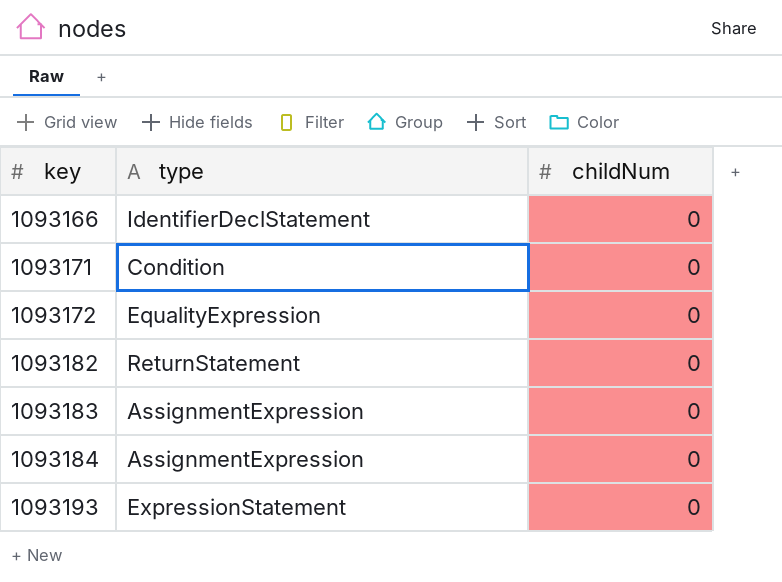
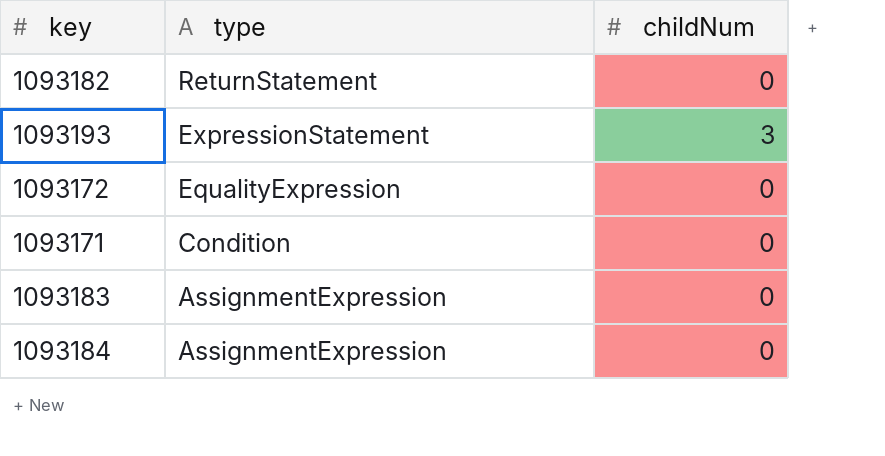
row order: key ascending -> type descending
row 1093166: IdentifierDeclStatement | 0 -> none
1093193 | childNum: 0 -> 3

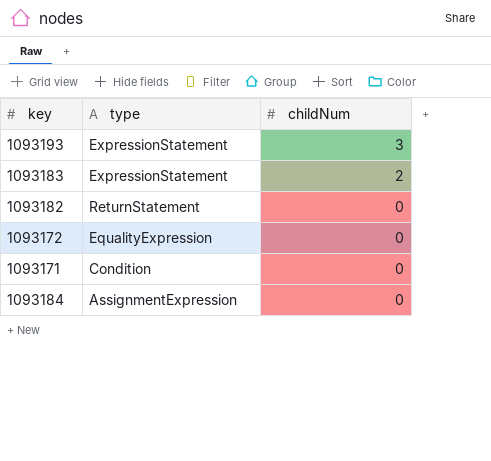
row order: type descending -> childNum descending
1093183 | type: AssignmentExpression -> ExpressionStatement
1093183 | childNum: 0 -> 2

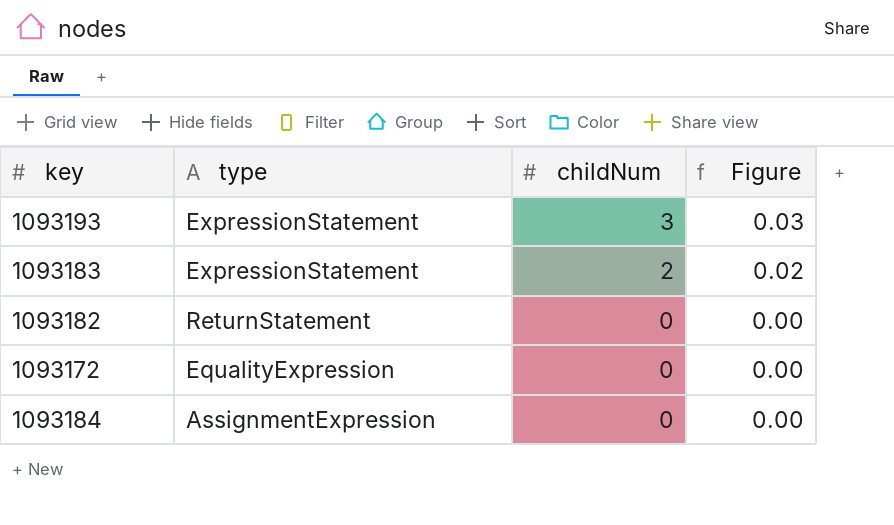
column Figure | formula: none -> [childNum] * 0.01
row 1093171: Condition | 0 -> none

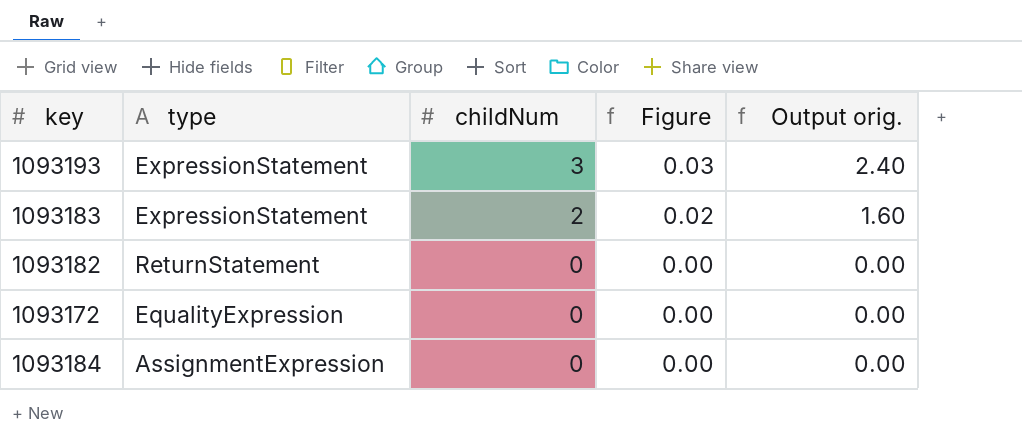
column Output orig. | formula: none -> [childNum] * 0.8

